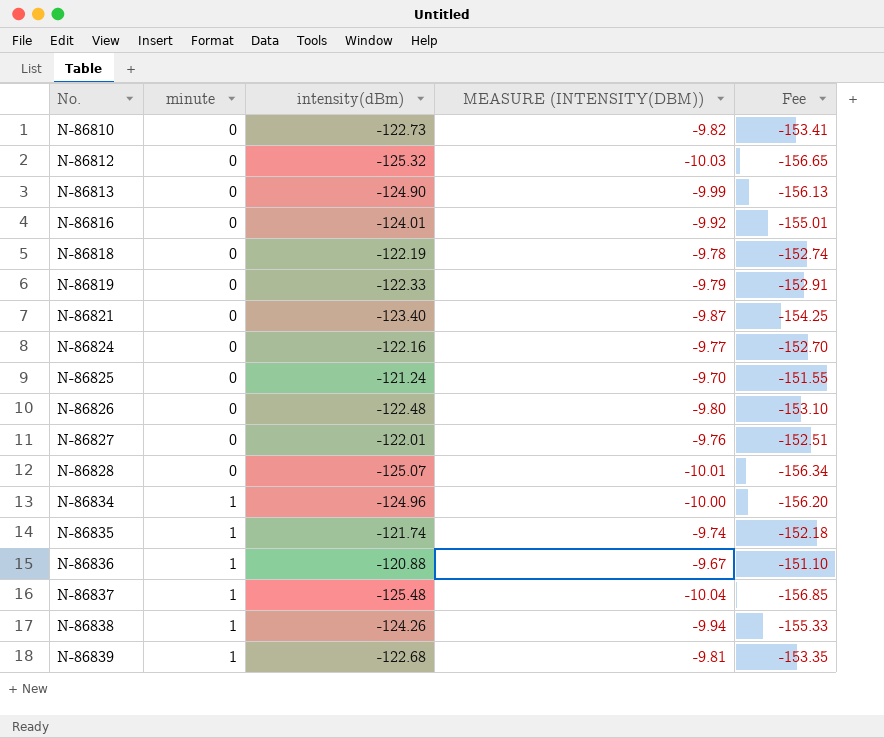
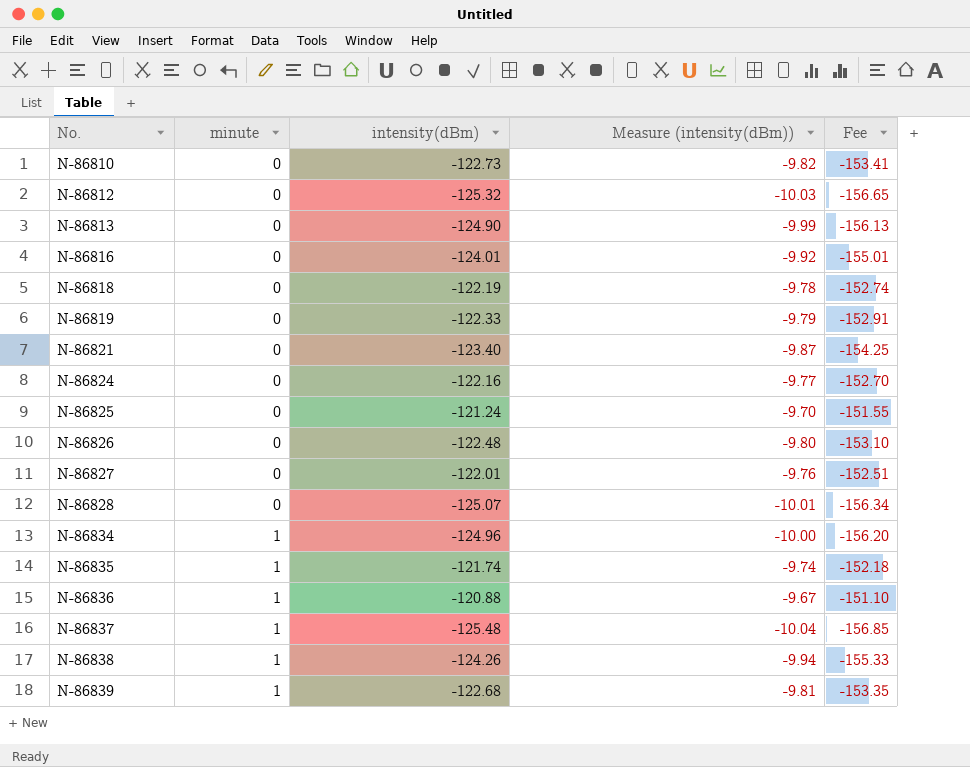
column name: MEASURE (INTENSITY(DBM)) -> Measure (intensity(dBm))

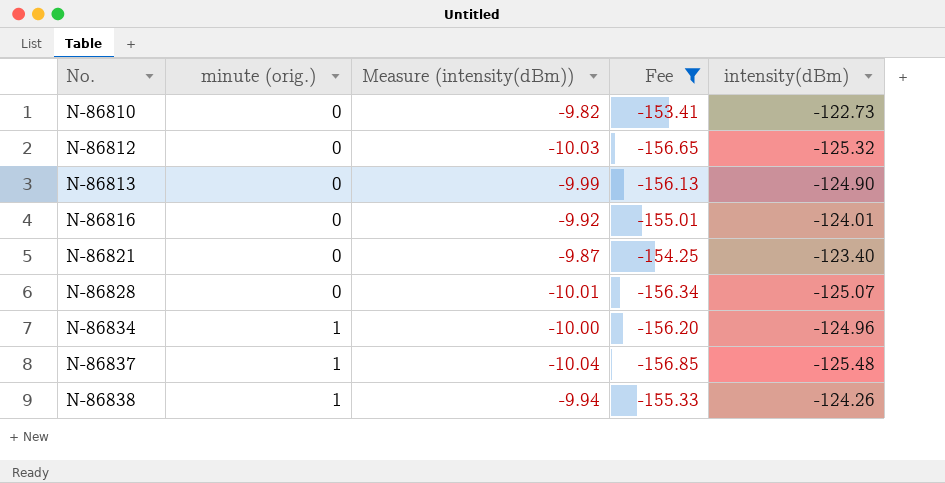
filter: none -> Fee <= -153.41
column name: minute -> minute (orig.)
column intensity(dBm) | position: 3 -> 5

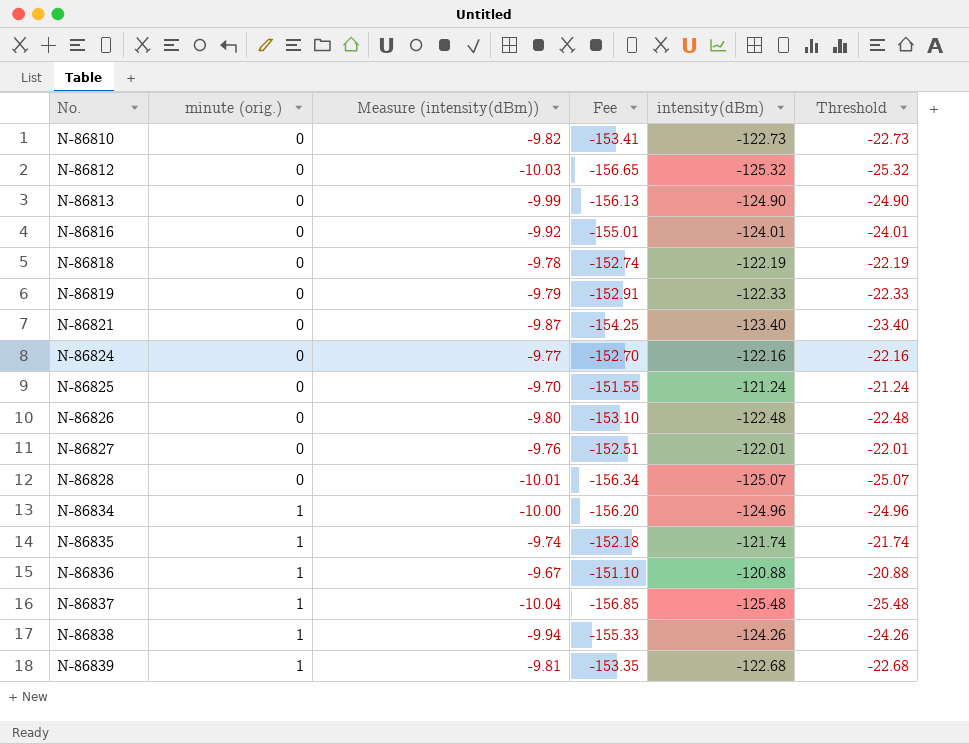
filter: Fee <= -153.41 -> none
column Threshold | formula: none -> [intensity(dBm)] + 100

